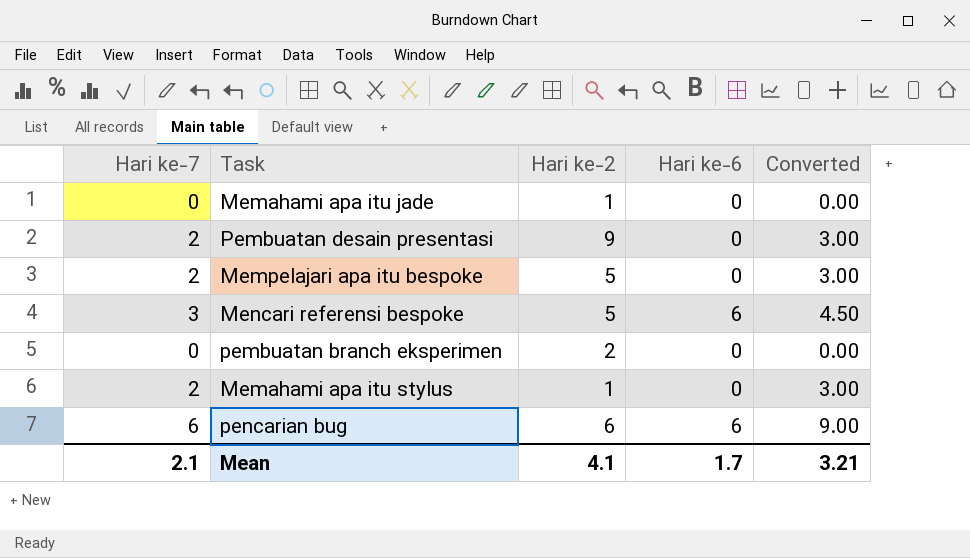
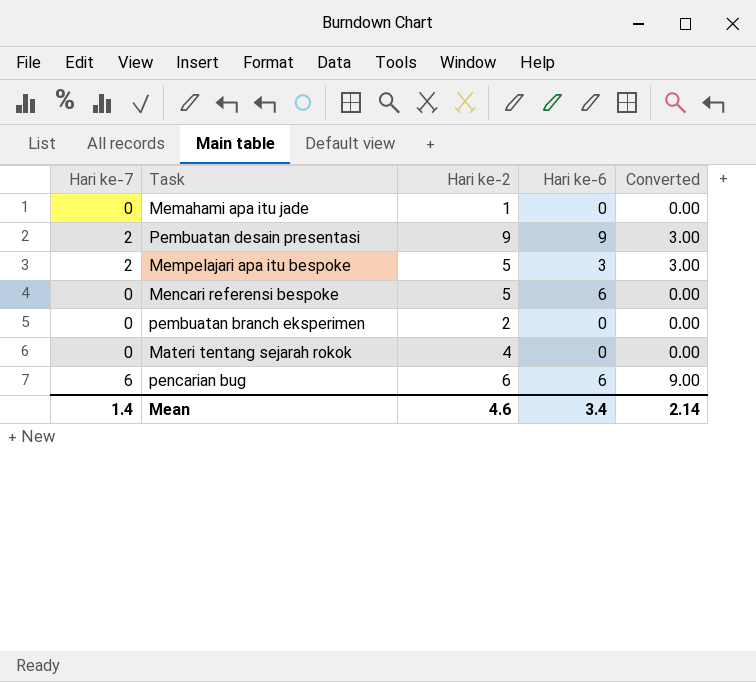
row Memahami apa itu stylus: 2 | 1 | 0 | 3.00 -> none
Pembuatan desain presentasi | Hari ke-6: 0 -> 9
Mempelajari apa itu bespoke | Hari ke-6: 0 -> 3
Mencari referensi bespoke | Hari ke-7: 3 -> 0
Mencari referensi bespoke | Converted: 4.50 -> 0.00
row Materi tentang sejarah rokok: none -> 0 | 4 | 0 | 0.00
Mean | Hari ke-7: 2.1 -> 1.4
Mean | Hari ke-2: 4.1 -> 4.6
Mean | Hari ke-6: 1.7 -> 3.4
Mean | Converted: 3.21 -> 2.14

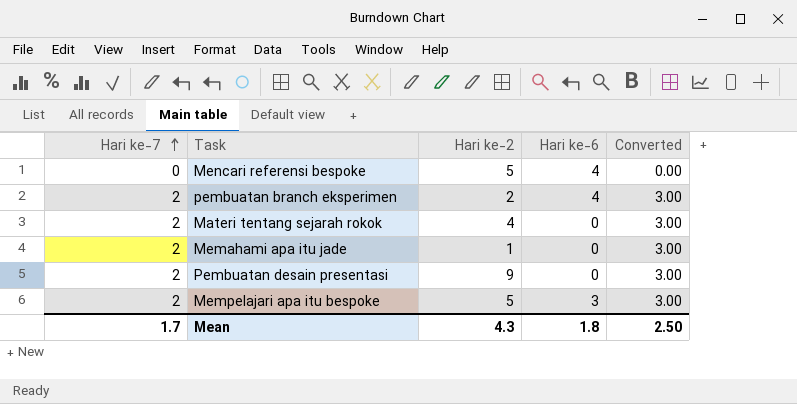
row order: none -> Hari ke-7 ascending
row pencarian bug: 6 | 6 | 6 | 9.00 -> none
Mencari referensi bespoke | Hari ke-6: 6 -> 4
pembuatan branch eksperimen | Hari ke-7: 0 -> 2
pembuatan branch eksperimen | Hari ke-6: 0 -> 4
pembuatan branch eksperimen | Converted: 0.00 -> 3.00
Materi tentang sejarah rokok | Hari ke-7: 0 -> 2
Materi tentang sejarah rokok | Converted: 0.00 -> 3.00
Memahami apa itu jade | Hari ke-7: 0 -> 2
Memahami apa itu jade | Converted: 0.00 -> 3.00
Pembuatan desain presentasi | Hari ke-6: 9 -> 0
Mean | Hari ke-7: 1.4 -> 1.7
Mean | Hari ke-2: 4.6 -> 4.3
Mean | Hari ke-6: 3.4 -> 1.8
Mean | Converted: 2.14 -> 2.50

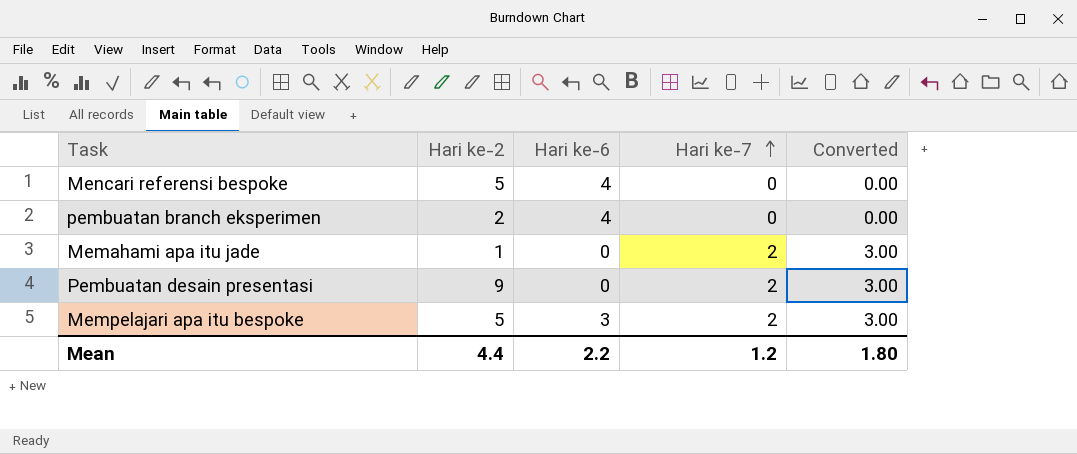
column Hari ke-7 | position: 1 -> 4
row Materi tentang sejarah rokok: 2 | 4 | 0 | 3.00 -> none
pembuatan branch eksperimen | Hari ke-7: 2 -> 0
pembuatan branch eksperimen | Converted: 3.00 -> 0.00
Mean | Hari ke-2: 4.3 -> 4.4
Mean | Hari ke-6: 1.8 -> 2.2
Mean | Hari ke-7: 1.7 -> 1.2
Mean | Converted: 2.50 -> 1.80

